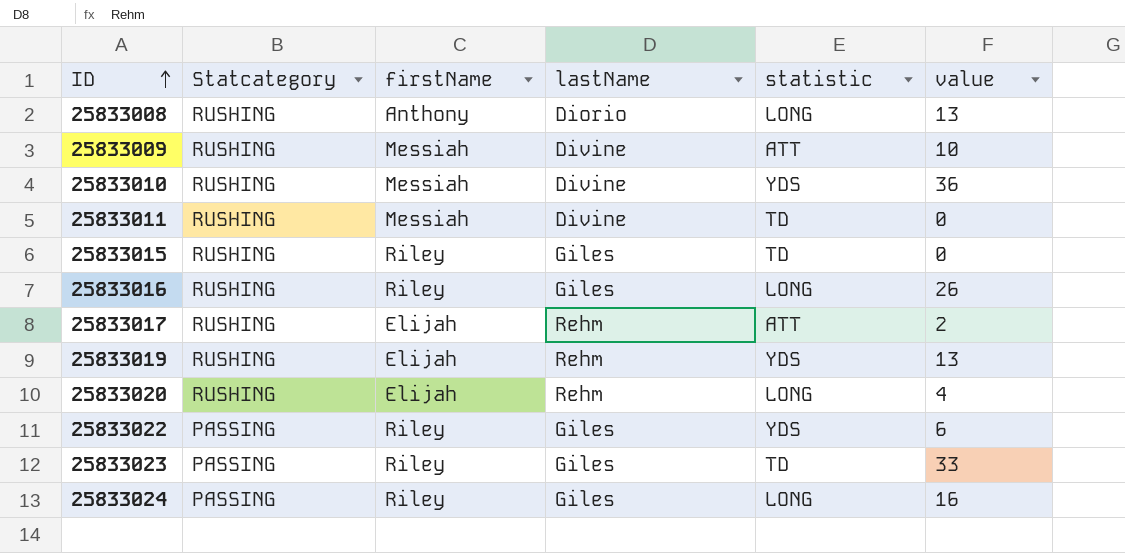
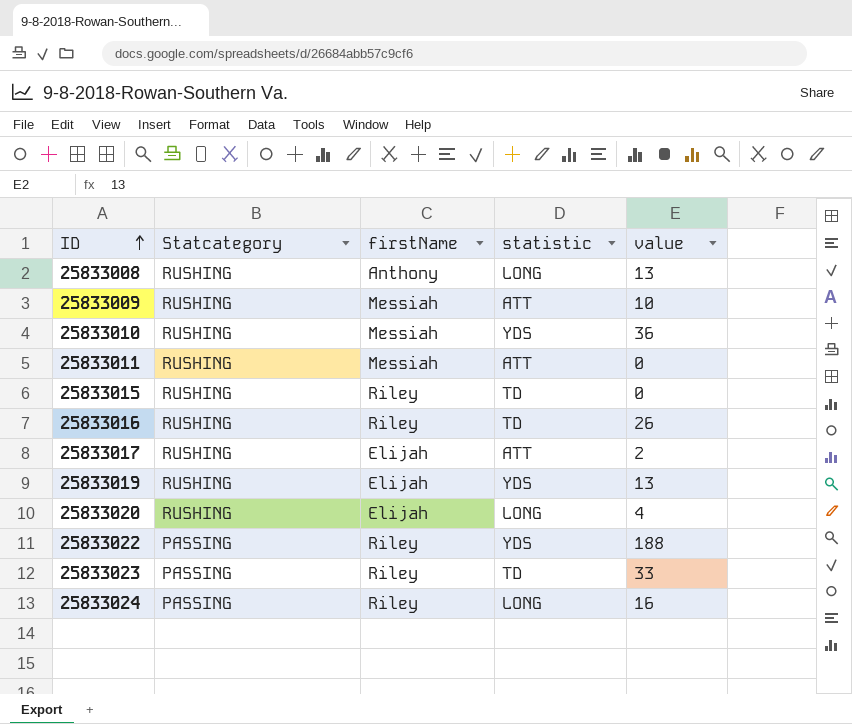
column lastName | position: 4 -> none
25833011 | statistic: TD -> ATT
25833016 | statistic: LONG -> TD
25833022 | value: 6 -> 188

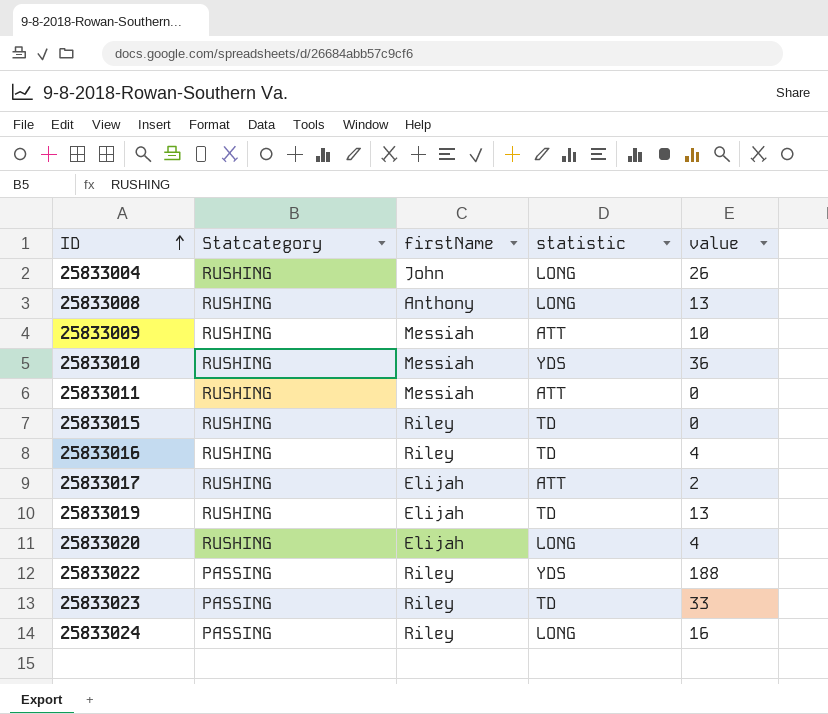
row 25833004: none -> RUSHING | John | LONG | 26
25833016 | value: 26 -> 4
25833019 | statistic: YDS -> TD

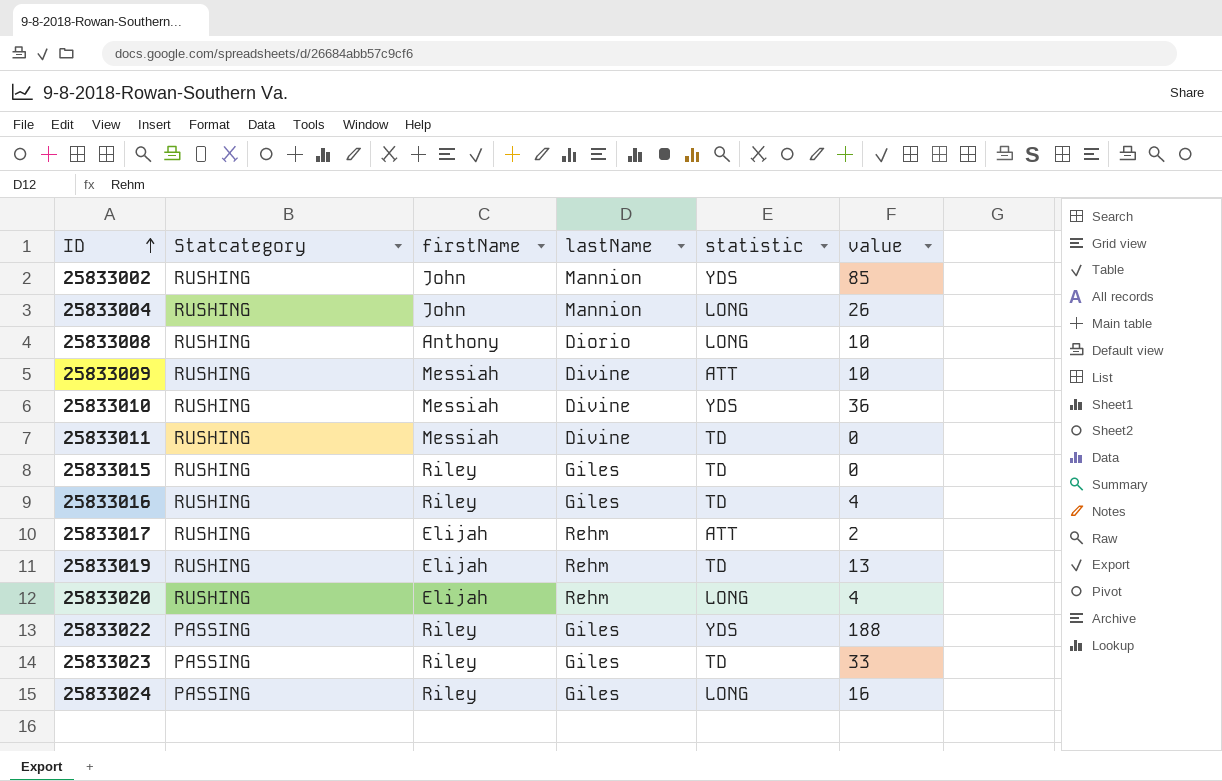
column lastName | position: none -> 4
row 25833002: none -> RUSHING | John | Mannion | YDS | 85
25833008 | value: 13 -> 10
25833011 | statistic: ATT -> TD

